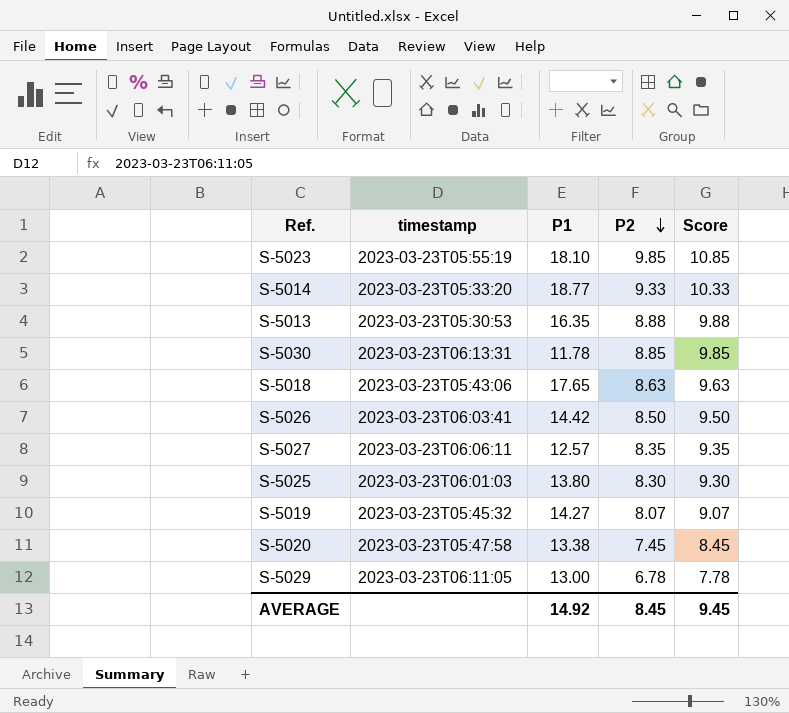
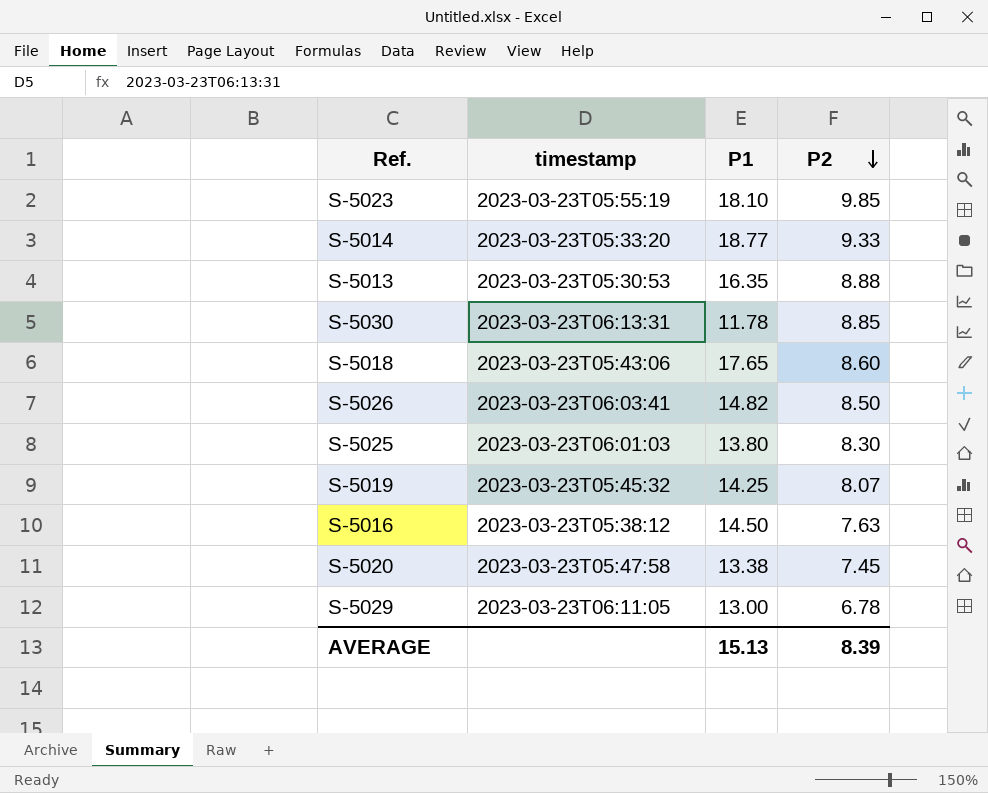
column Score | formula: [P2] + 1 -> none
row S-5027: 2023-03-23T06:06:11 | 12.57 | 8.35 | 9.35 -> none
S-5018 | P2: 8.63 -> 8.60
S-5026 | P1: 14.42 -> 14.82
S-5019 | P1: 14.27 -> 14.25
row S-5016: none -> 2023-03-23T05:38:12 | 14.50 | 7.63
AVERAGE | P1: 14.92 -> 15.13
AVERAGE | P2: 8.45 -> 8.39

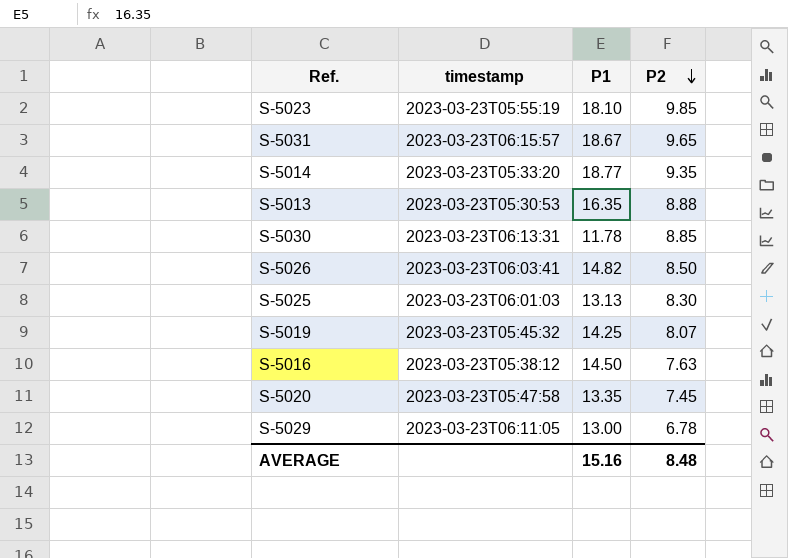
row S-5018: 2023-03-23T05:43:06 | 17.65 | 8.60 -> none
row S-5031: none -> 2023-03-23T06:15:57 | 18.67 | 9.65
S-5014 | P2: 9.33 -> 9.35
S-5025 | P1: 13.80 -> 13.13
S-5020 | P1: 13.38 -> 13.35
AVERAGE | P1: 15.13 -> 15.16
AVERAGE | P2: 8.39 -> 8.48

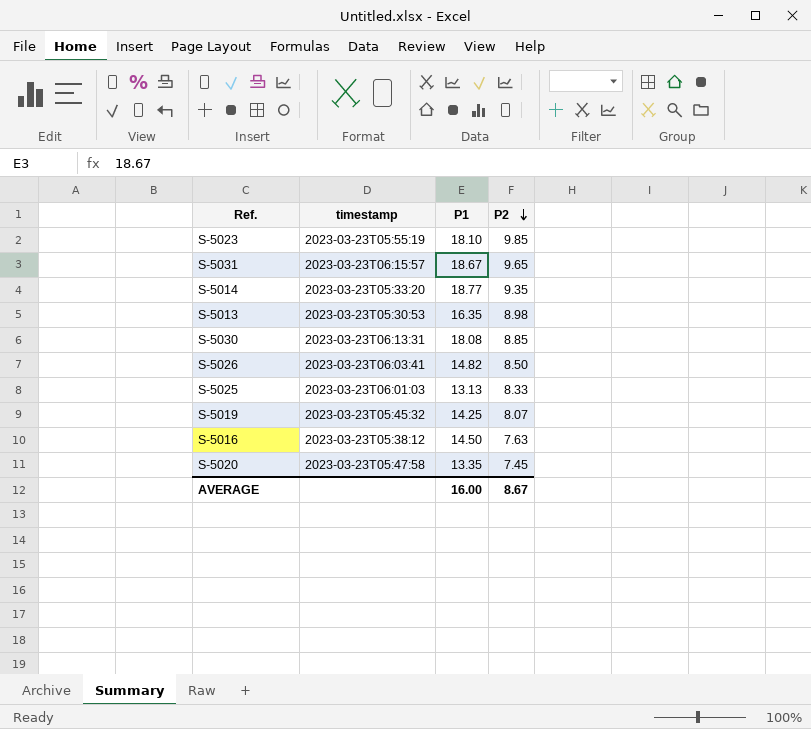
row S-5029: 2023-03-23T06:11:05 | 13.00 | 6.78 -> none
S-5013 | P2: 8.88 -> 8.98
S-5030 | P1: 11.78 -> 18.08
S-5025 | P2: 8.30 -> 8.33
AVERAGE | P1: 15.16 -> 16.00
AVERAGE | P2: 8.48 -> 8.67

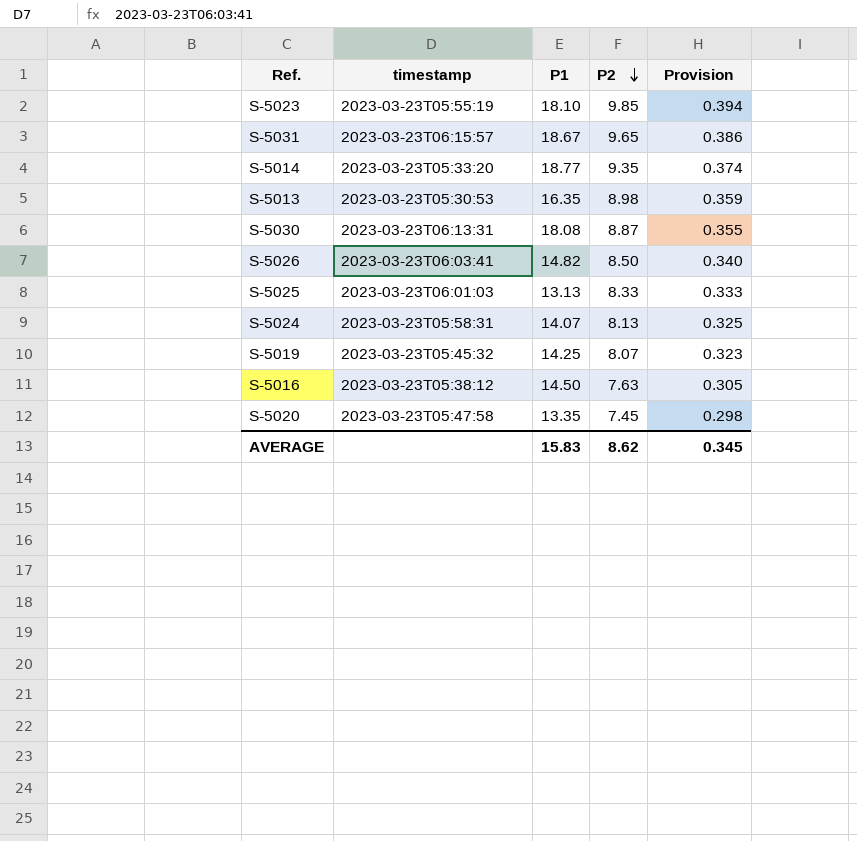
column Provision | formula: none -> [P2] * 0.04
S-5030 | P2: 8.85 -> 8.87
row S-5024: none -> 2023-03-23T05:58:31 | 14.07 | 8.13 | 0.325
AVERAGE | P1: 16.00 -> 15.83
AVERAGE | P2: 8.67 -> 8.62

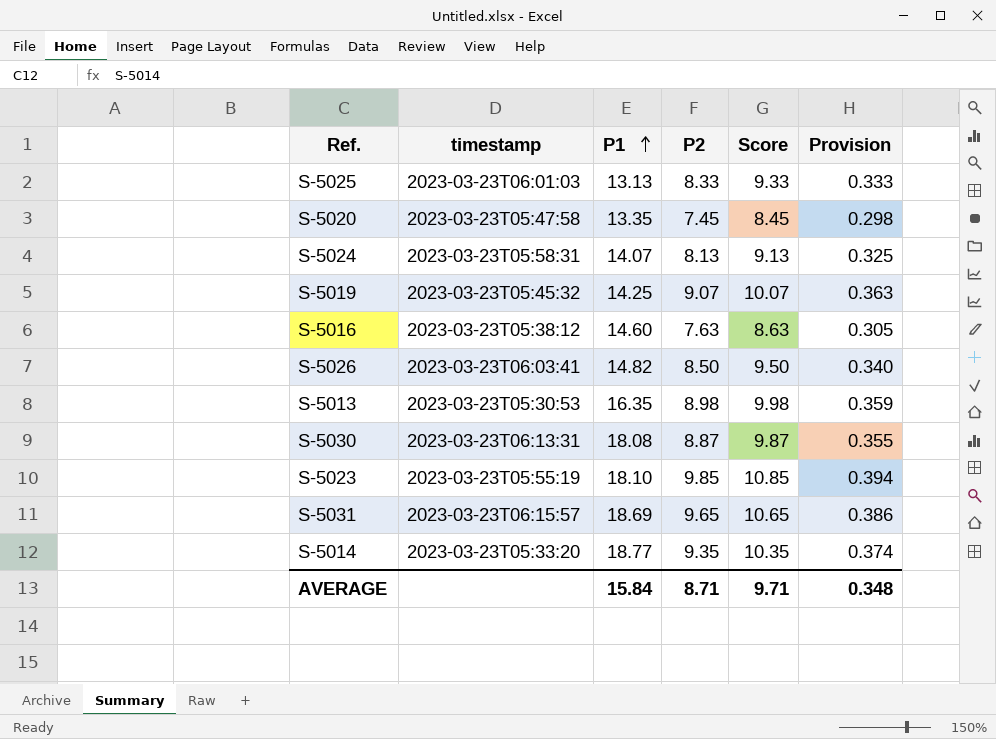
row order: P2 descending -> P1 ascending
column Score | formula: none -> [P2] + 1
S-5019 | P2: 8.07 -> 9.07
S-5019 | Provision: 0.323 -> 0.363
S-5016 | P1: 14.50 -> 14.60
S-5031 | P1: 18.67 -> 18.69
AVERAGE | P1: 15.83 -> 15.84
AVERAGE | P2: 8.62 -> 8.71
AVERAGE | Provision: 0.345 -> 0.348

